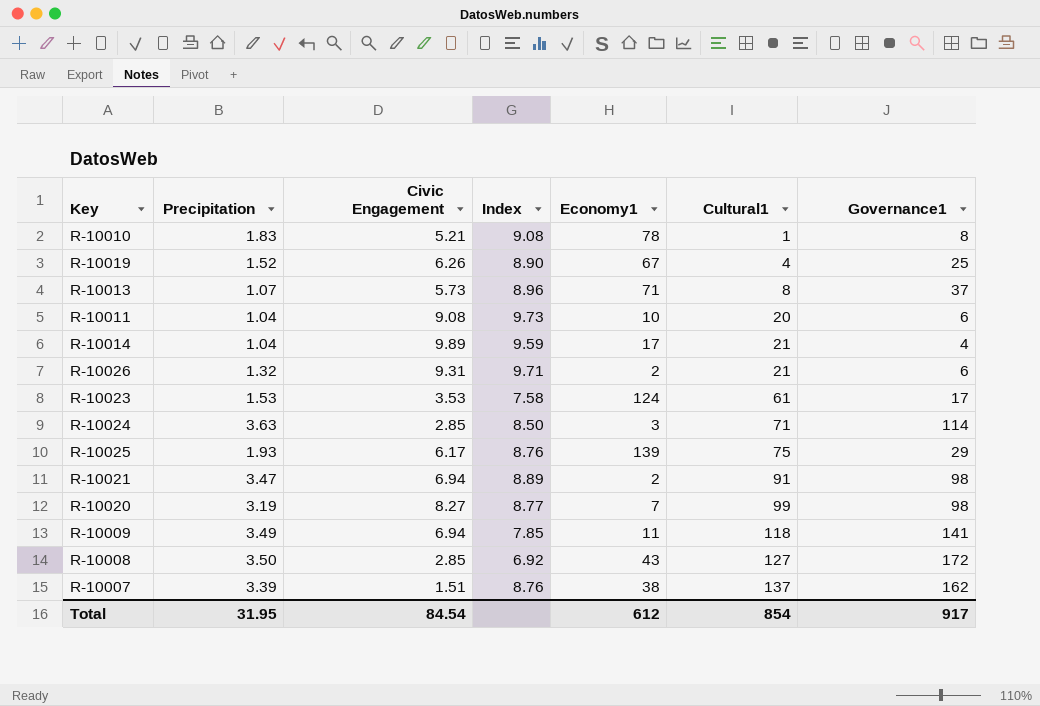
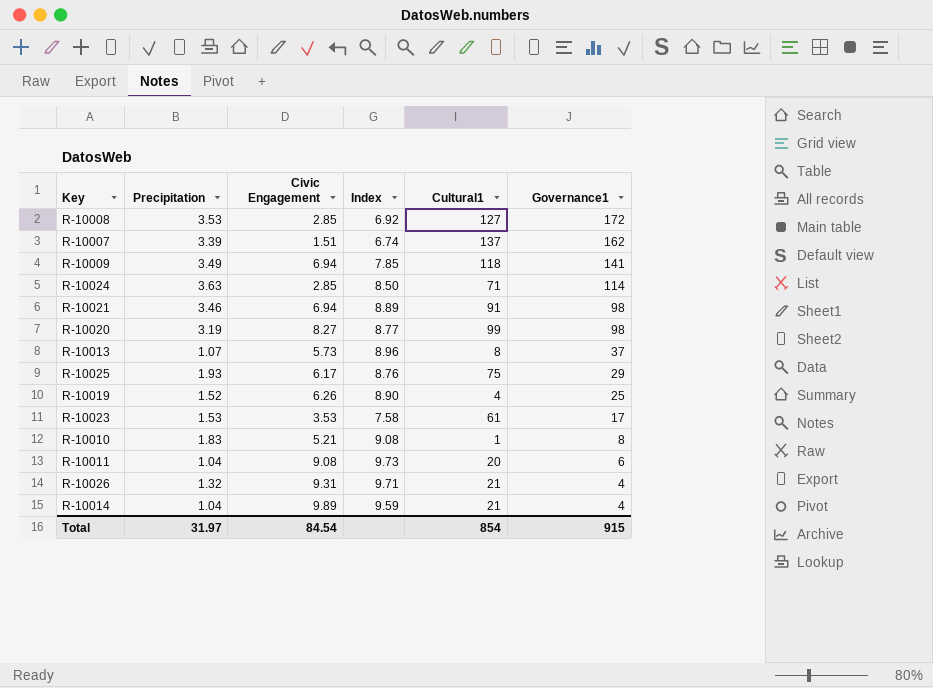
row order: Cultural1 ascending -> Governance1 descending
column Economy1 | position: 5 -> none
R-10008 | Precipitation: 3.50 -> 3.53
R-10007 | Index: 8.76 -> 6.74
R-10021 | Precipitation: 3.47 -> 3.46
R-10026 | Governance1: 6 -> 4
Total | Precipitation: 31.95 -> 31.97
Total | Governance1: 917 -> 915

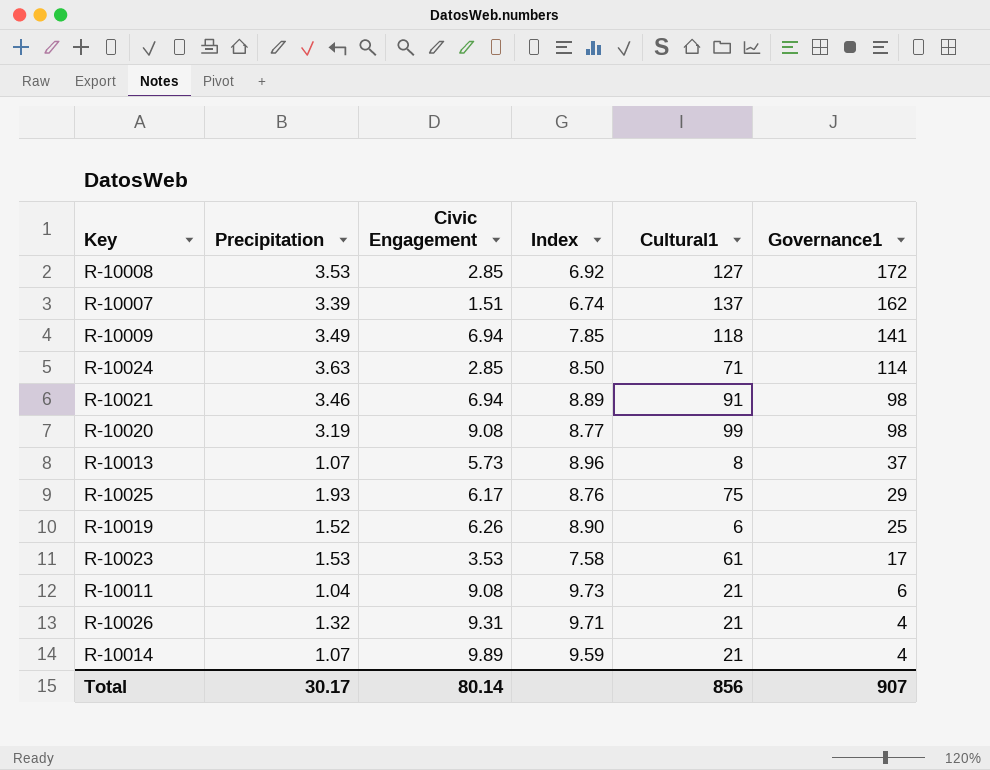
row R-10010: 1.83 | 5.21 | 9.08 | 1 | 8 -> none
R-10020 | Civic Engagement: 8.27 -> 9.08
R-10019 | Cultural1: 4 -> 6
R-10011 | Cultural1: 20 -> 21
R-10014 | Precipitation: 1.04 -> 1.07
Total | Precipitation: 31.97 -> 30.17
Total | Civic Engagement: 84.54 -> 80.14
Total | Cultural1: 854 -> 856
Total | Governance1: 915 -> 907

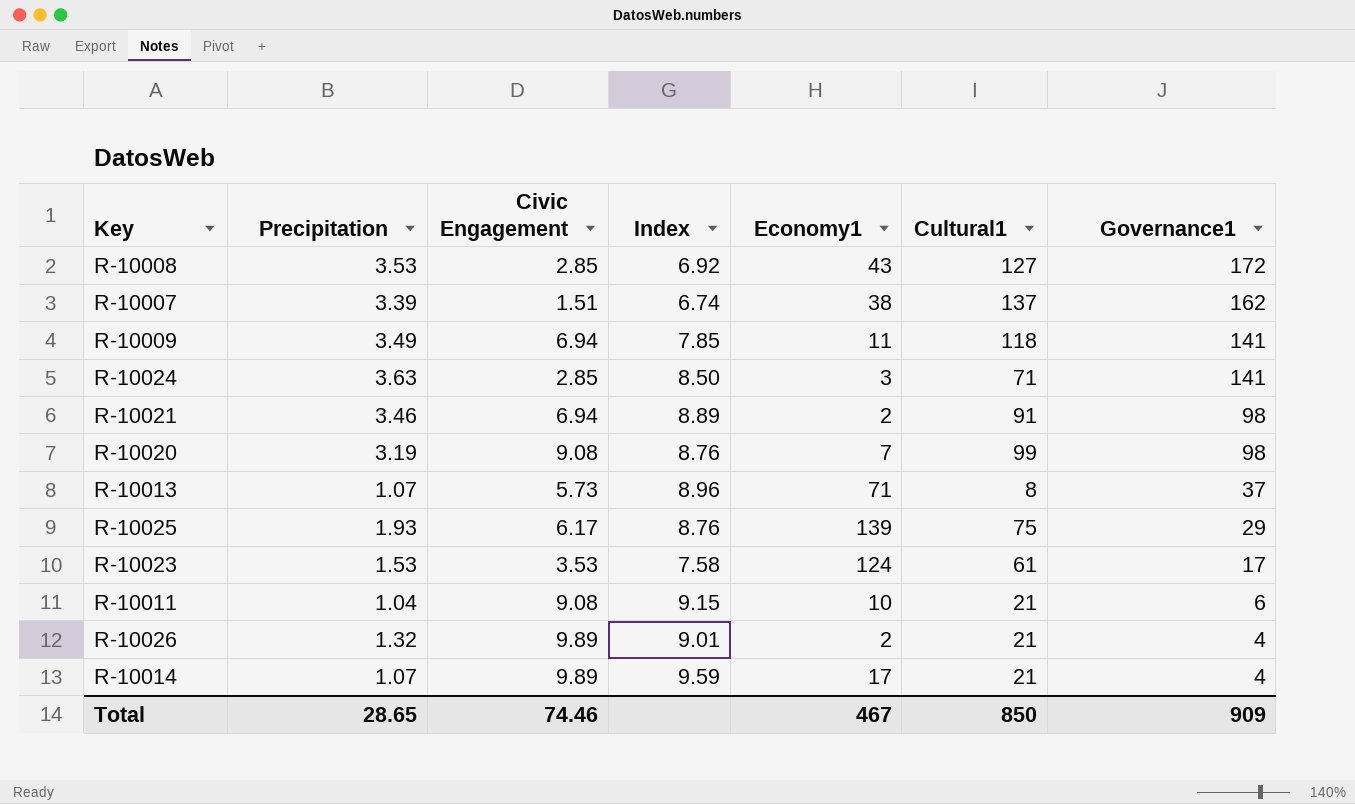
column Economy1 | position: none -> 5
row R-10019: 1.52 | 6.26 | 8.90 | 6 | 25 -> none
R-10024 | Governance1: 114 -> 141
R-10020 | Index: 8.77 -> 8.76
R-10011 | Index: 9.73 -> 9.15
R-10026 | Civic Engagement: 9.31 -> 9.89
R-10026 | Index: 9.71 -> 9.01
Total | Precipitation: 30.17 -> 28.65
Total | Civic Engagement: 80.14 -> 74.46
Total | Cultural1: 856 -> 850
Total | Governance1: 907 -> 909

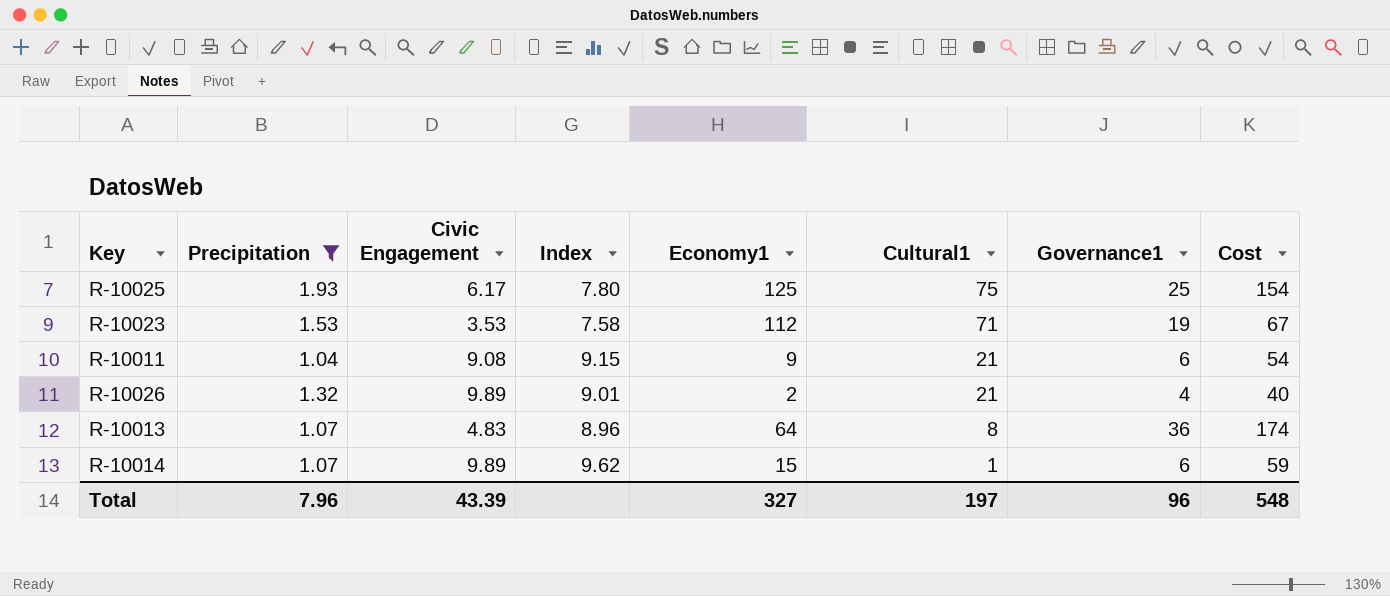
filter: none -> Precipitation <= 1.93
row order: Governance1 descending -> Cultural1 descending
column Cost | formula: none -> [Civic Engagement] * [Governance1]
R-10025 | Index: 8.76 -> 7.80
R-10025 | Economy1: 139 -> 125
R-10025 | Governance1: 29 -> 25
R-10023 | Economy1: 124 -> 112
R-10023 | Cultural1: 61 -> 71
R-10023 | Governance1: 17 -> 19
R-10011 | Economy1: 10 -> 9
R-10013 | Civic Engagement: 5.73 -> 4.83
R-10013 | Economy1: 71 -> 64
R-10013 | Governance1: 37 -> 36
R-10014 | Index: 9.59 -> 9.62
R-10014 | Economy1: 17 -> 15
R-10014 | Cultural1: 21 -> 1
R-10014 | Governance1: 4 -> 6
Total | Precipitation: 28.65 -> 7.96
Total | Civic Engagement: 74.46 -> 43.39
Total | Economy1: 467 -> 327
Total | Cultural1: 850 -> 197
Total | Governance1: 909 -> 96

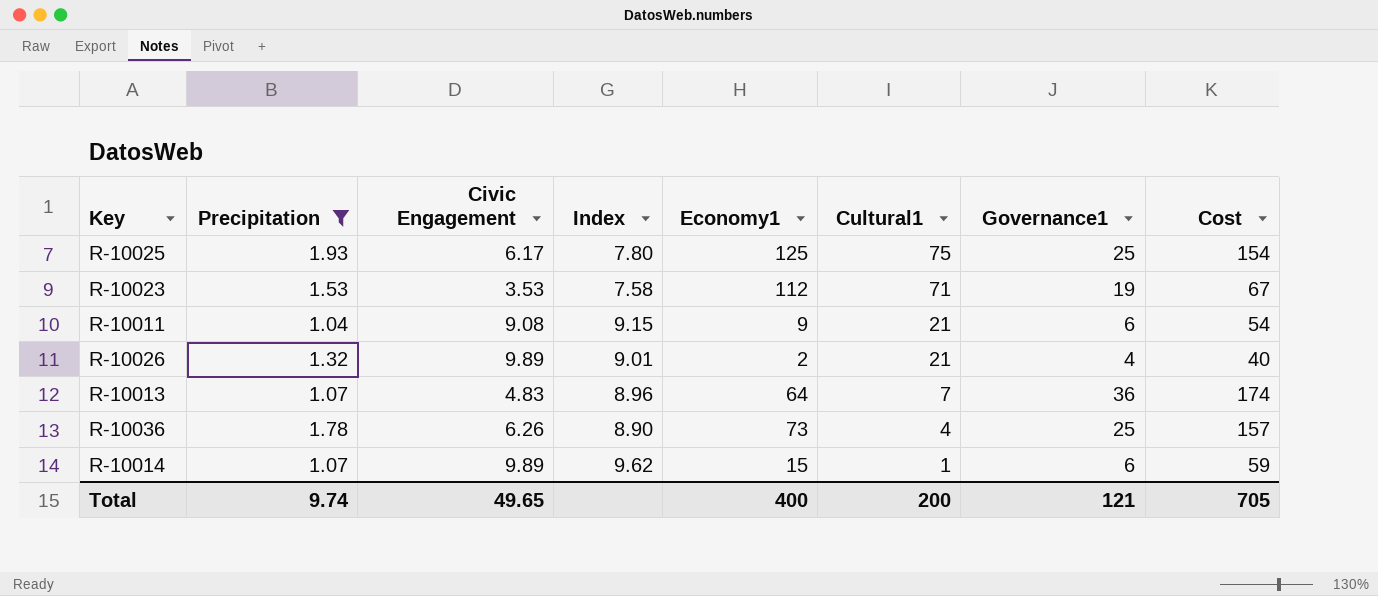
R-10013 | Cultural1: 8 -> 7
row R-10036: none -> 1.78 | 6.26 | 8.90 | 73 | 4 | 25 | 157
Total | Precipitation: 7.96 -> 9.74
Total | Civic Engagement: 43.39 -> 49.65
Total | Economy1: 327 -> 400
Total | Cultural1: 197 -> 200
Total | Governance1: 96 -> 121
Total | Cost: 548 -> 705

